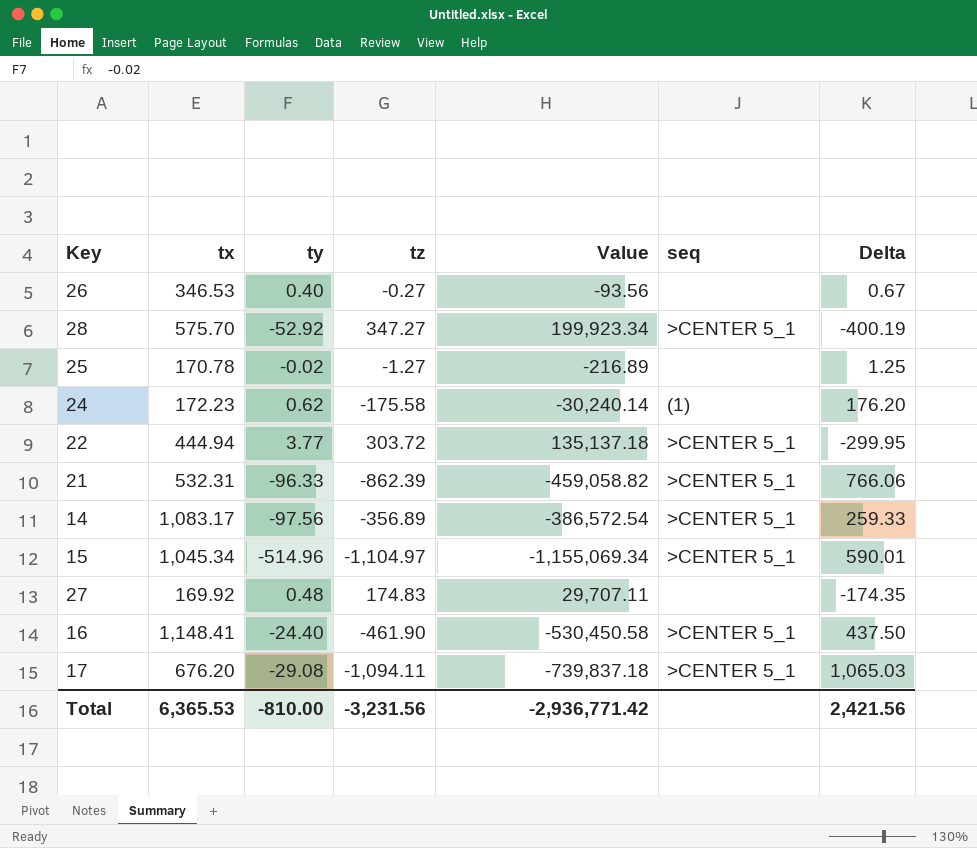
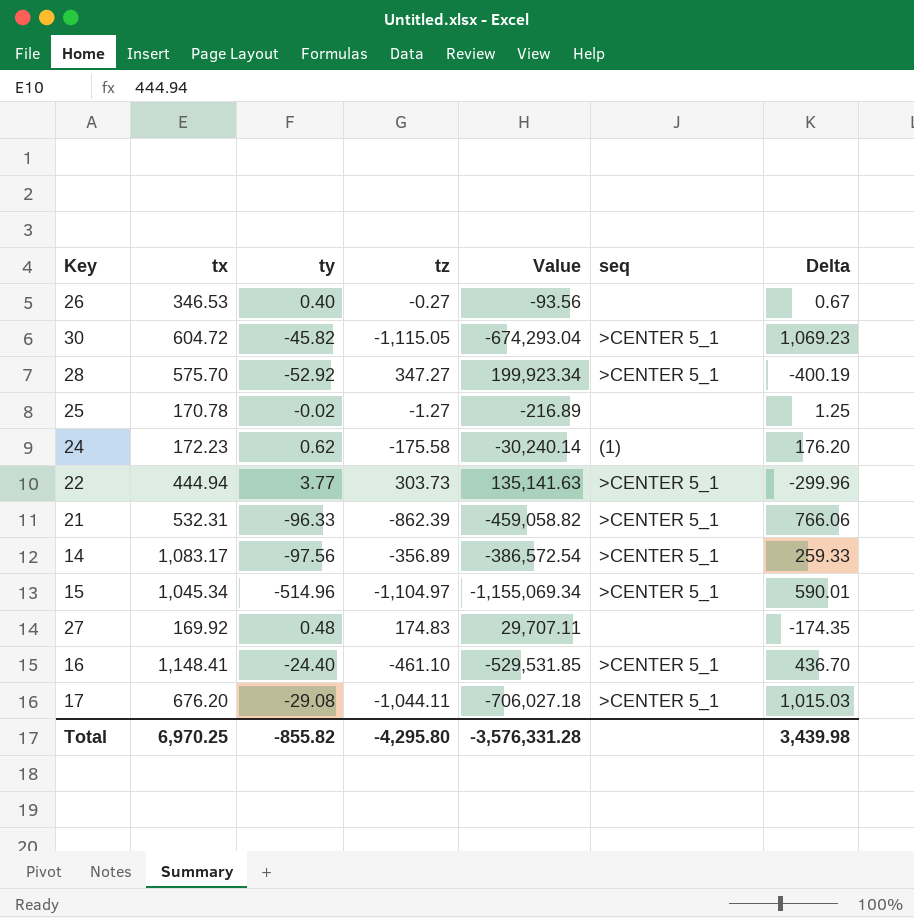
row 30: none -> 604.72 | -45.82 | -1,115.05 | -674,293.04 | >CENTER 5_1 | 1,069.23
22 | tz: 303.72 -> 303.73
22 | Value: 135,137.18 -> 135,141.63
22 | Delta: -299.95 -> -299.96
16 | tz: -461.90 -> -461.10
16 | Value: -530,450.58 -> -529,531.85
16 | Delta: 437.50 -> 436.70
17 | tz: -1,094.11 -> -1,044.11
17 | Value: -739,837.18 -> -706,027.18
17 | Delta: 1,065.03 -> 1,015.03
Total | tx: 6,365.53 -> 6,970.25
Total | ty: -810.00 -> -855.82
Total | tz: -3,231.56 -> -4,295.80
Total | Value: -2,936,771.42 -> -3,576,331.28
Total | Delta: 2,421.56 -> 3,439.98

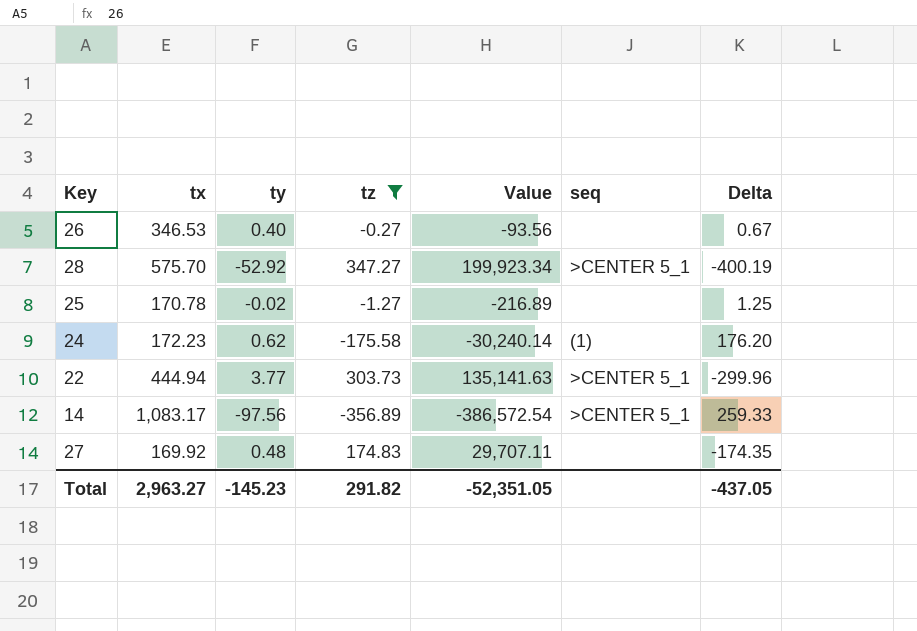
filter: none -> tz >= -356.89
Total | tx: 6,970.25 -> 2,963.27
Total | ty: -855.82 -> -145.23
Total | tz: -4,295.80 -> 291.82
Total | Value: -3,576,331.28 -> -52,351.05
Total | Delta: 3,439.98 -> -437.05

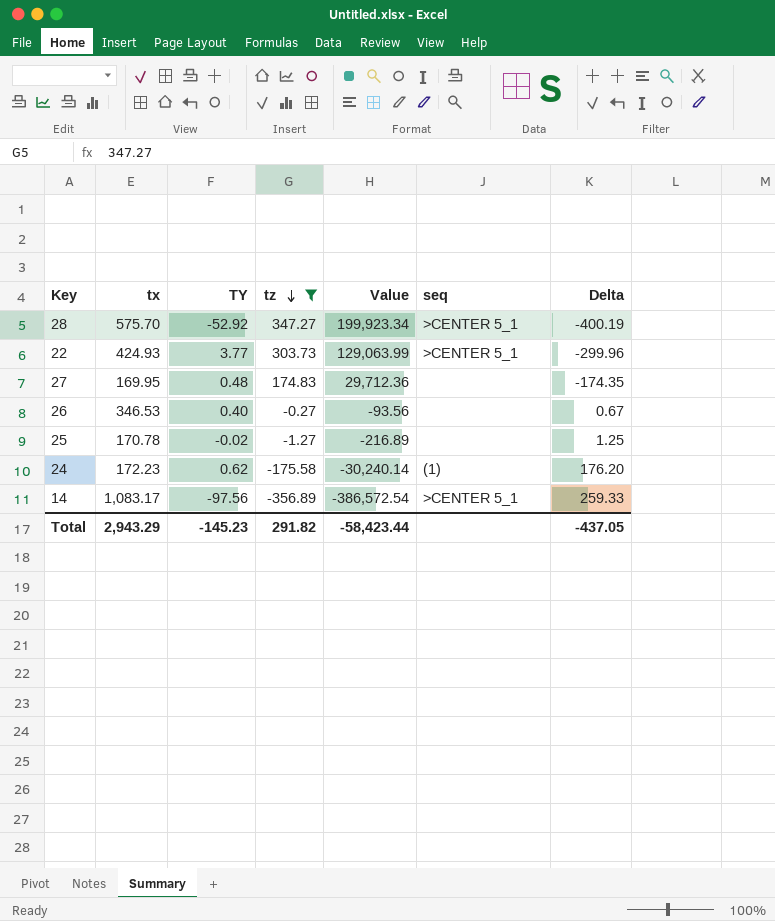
row order: none -> tz descending
column name: ty -> TY
22 | tx: 444.94 -> 424.93
22 | Value: 135,141.63 -> 129,063.99
27 | tx: 169.92 -> 169.95
27 | Value: 29,707.11 -> 29,712.36
Total | tx: 2,963.27 -> 2,943.29
Total | Value: -52,351.05 -> -58,423.44

